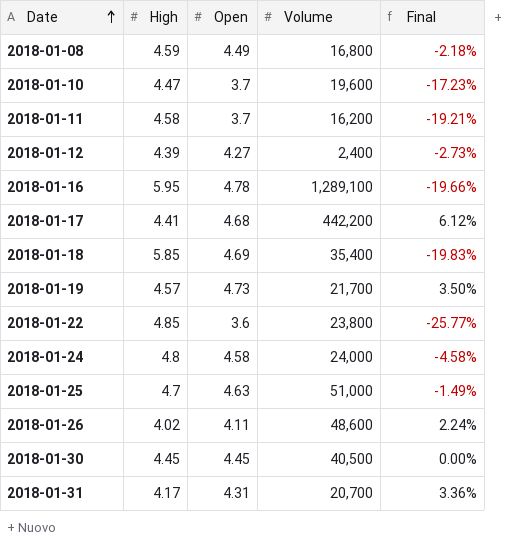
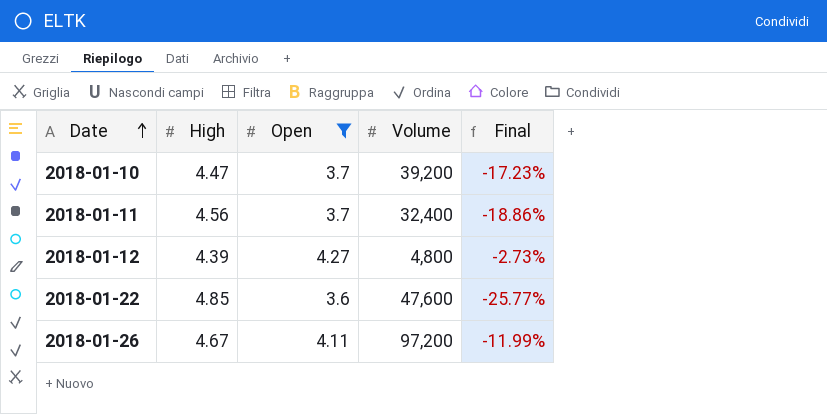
filter: none -> Open <= 4.27
2018-01-10 | Volume: 19,600 -> 39,200
2018-01-11 | High: 4.58 -> 4.56
2018-01-11 | Volume: 16,200 -> 32,400
2018-01-11 | Final: -19.21% -> -18.86%
2018-01-12 | Volume: 2,400 -> 4,800
2018-01-22 | Volume: 23,800 -> 47,600
2018-01-26 | High: 4.02 -> 4.67
2018-01-26 | Volume: 48,600 -> 97,200
2018-01-26 | Final: 2.24% -> -11.99%

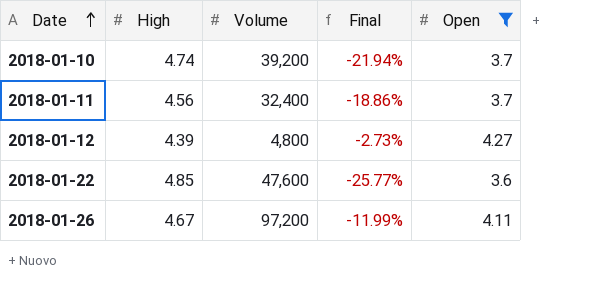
column Open | position: 3 -> 5
2018-01-10 | High: 4.47 -> 4.74
2018-01-10 | Final: -17.23% -> -21.94%

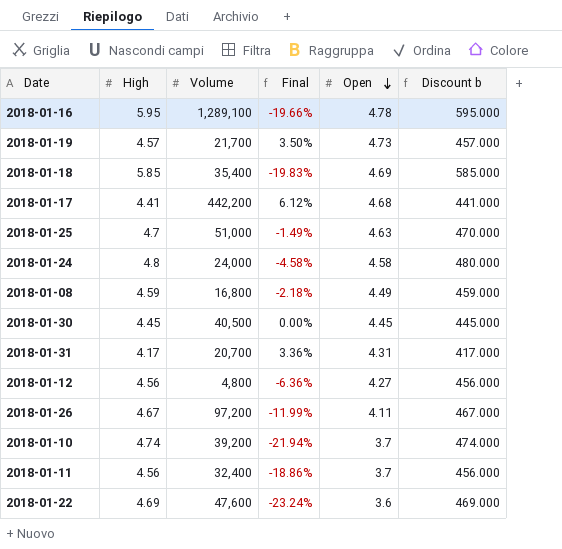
filter: Open <= 4.27 -> none
row order: Date ascending -> Open descending
column Discount b | formula: none -> [High] * 100
2018-01-12 | High: 4.39 -> 4.56
2018-01-12 | Final: -2.73% -> -6.36%
2018-01-22 | High: 4.85 -> 4.69
2018-01-22 | Final: -25.77% -> -23.24%

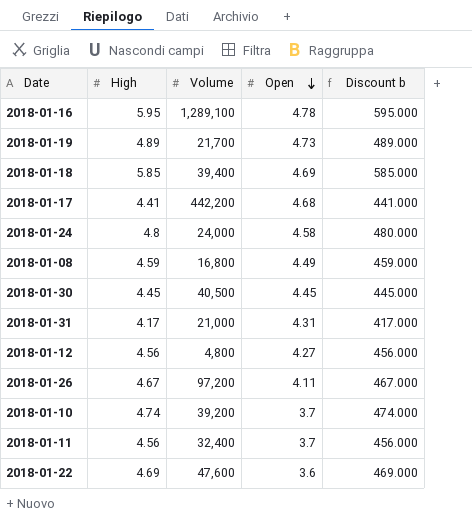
column Final | formula: ([Open] - [High]) / [High] -> none
row 2018-01-25: 4.7 | 51,000 | -1.49% | 4.63 | 470.000 -> none
2018-01-19 | High: 4.57 -> 4.89
2018-01-19 | Discount b: 457.000 -> 489.000
2018-01-18 | Volume: 35,400 -> 39,400
2018-01-31 | Volume: 20,700 -> 21,000

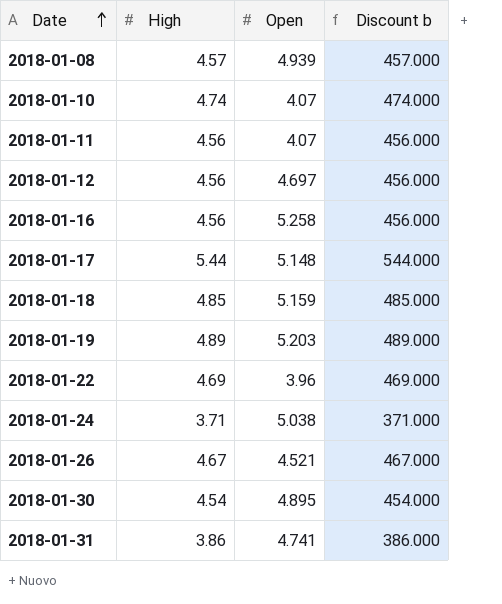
row order: Open descending -> Date ascending
column Volume | position: 3 -> none
2018-01-08 | High: 4.59 -> 4.57
2018-01-08 | Open: 4.49 -> 4.939
2018-01-08 | Discount b: 459.000 -> 457.000
2018-01-10 | Open: 3.7 -> 4.07
2018-01-11 | Open: 3.7 -> 4.07
2018-01-12 | Open: 4.27 -> 4.697
2018-01-16 | High: 5.95 -> 4.56
2018-01-16 | Open: 4.78 -> 5.258
2018-01-16 | Discount b: 595.000 -> 456.000
2018-01-17 | High: 4.41 -> 5.44
2018-01-17 | Open: 4.68 -> 5.148
2018-01-17 | Discount b: 441.000 -> 544.000
2018-01-18 | High: 5.85 -> 4.85
2018-01-18 | Open: 4.69 -> 5.159
2018-01-18 | Discount b: 585.000 -> 485.000
2018-01-19 | Open: 4.73 -> 5.203
2018-01-22 | Open: 3.6 -> 3.96
2018-01-24 | High: 4.8 -> 3.71
2018-01-24 | Open: 4.58 -> 5.038
2018-01-24 | Discount b: 480.000 -> 371.000
2018-01-26 | Open: 4.11 -> 4.521
2018-01-30 | High: 4.45 -> 4.54
2018-01-30 | Open: 4.45 -> 4.895
2018-01-30 | Discount b: 445.000 -> 454.000
2018-01-31 | High: 4.17 -> 3.86
2018-01-31 | Open: 4.31 -> 4.741
2018-01-31 | Discount b: 417.000 -> 386.000

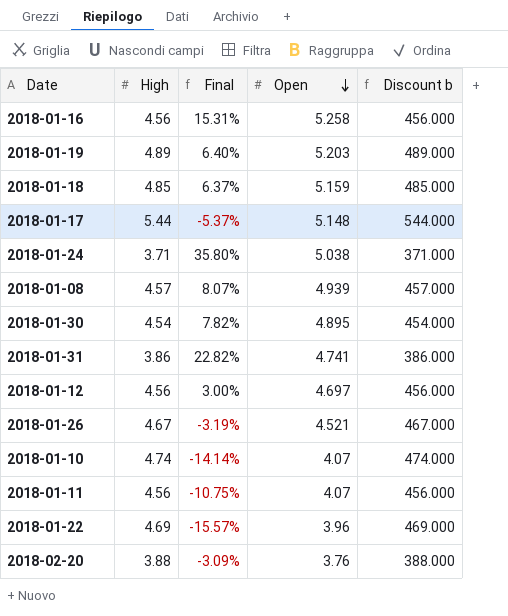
row order: Date ascending -> Open descending
column Final | formula: none -> ([Open] - [High]) / [High]
row 2018-02-20: none -> 3.88 | -3.09% | 3.76 | 388.000

